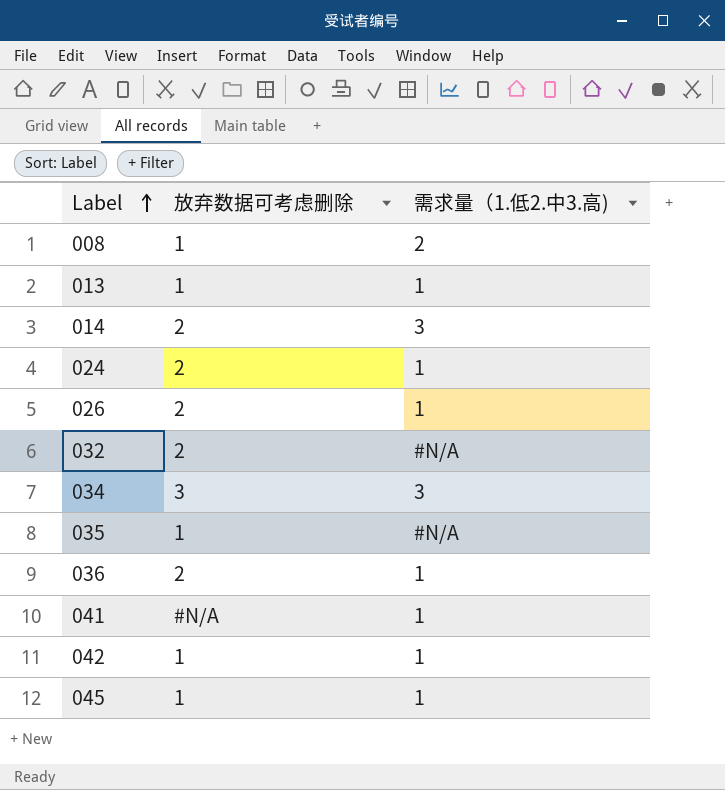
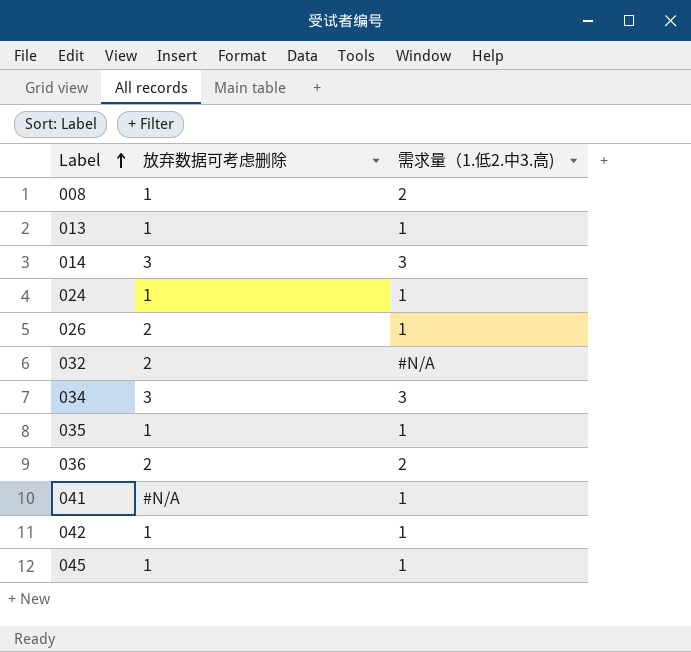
014 | 放弃数据可考虑删除: 2 -> 3
024 | 放弃数据可考虑删除: 2 -> 1
035 | 需求量（1.低2.中3.高): #N/A -> 1
036 | 需求量（1.低2.中3.高): 1 -> 2

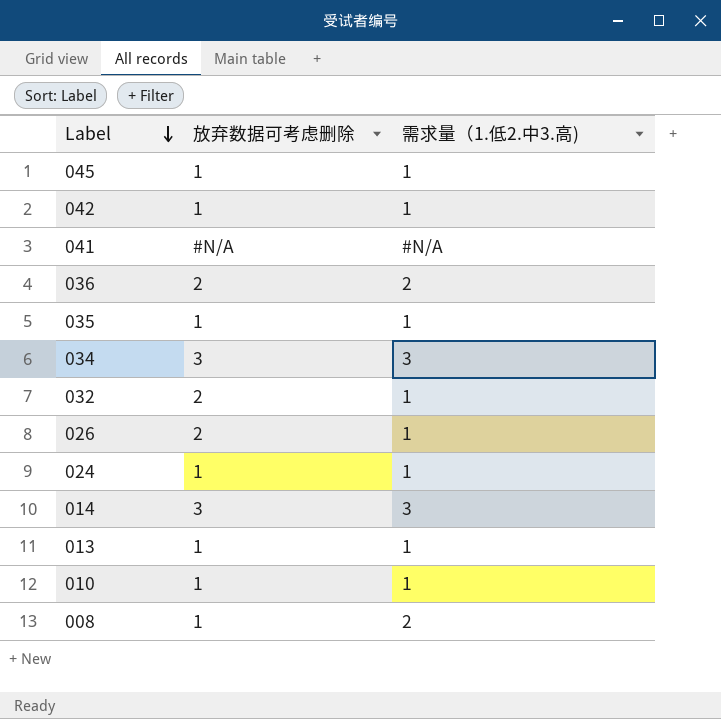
row order: Label ascending -> Label descending
041 | 需求量（1.低2.中3.高): 1 -> #N/A
032 | 需求量（1.低2.中3.高): #N/A -> 1
row 010: none -> 1 | 1

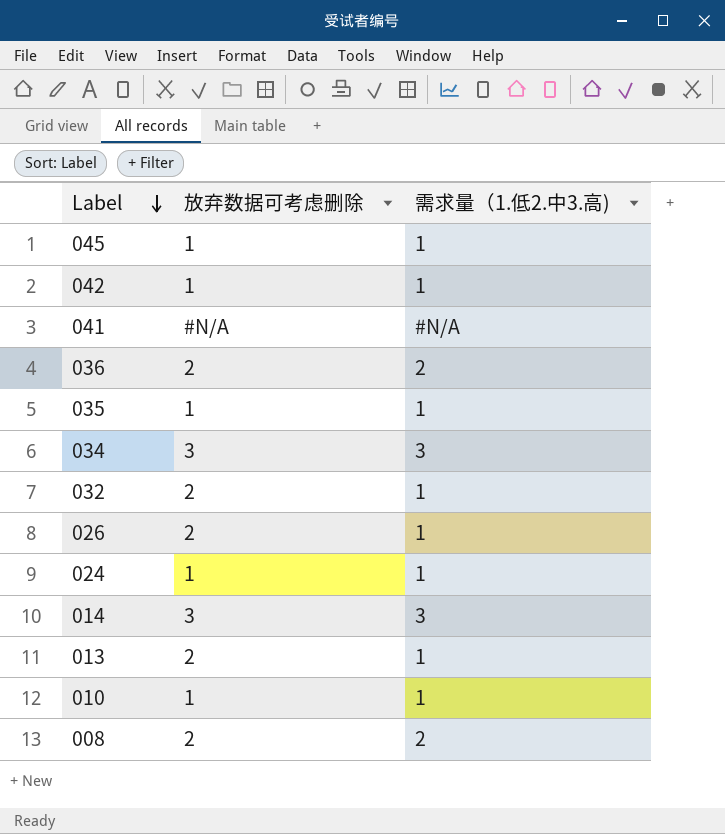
013 | 放弃数据可考虑删除: 1 -> 2
008 | 放弃数据可考虑删除: 1 -> 2

